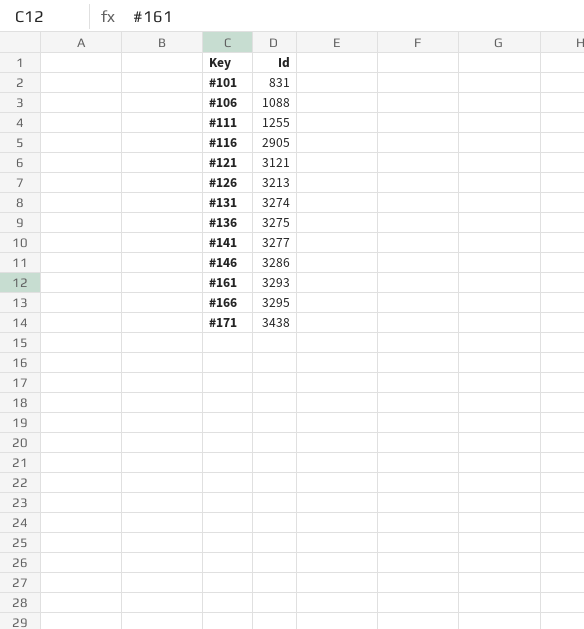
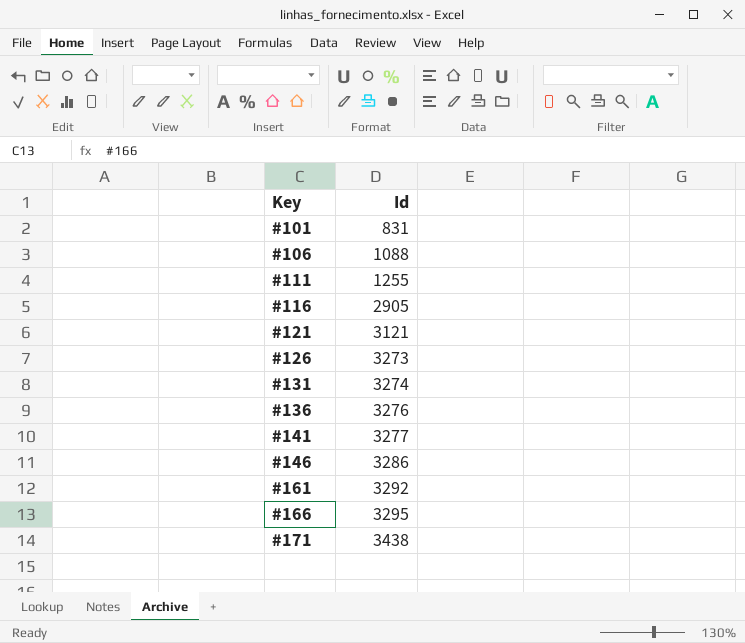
#126 | Id: 3213 -> 3273
#136 | Id: 3275 -> 3276
#161 | Id: 3293 -> 3292

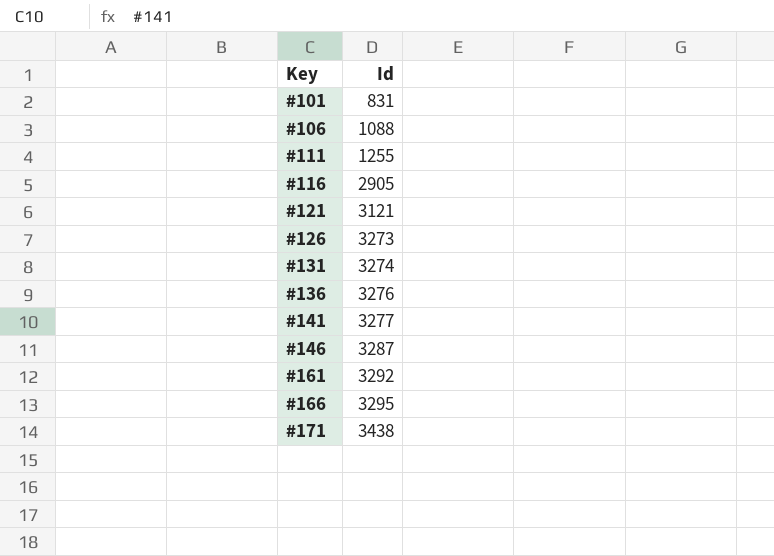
#146 | Id: 3286 -> 3287

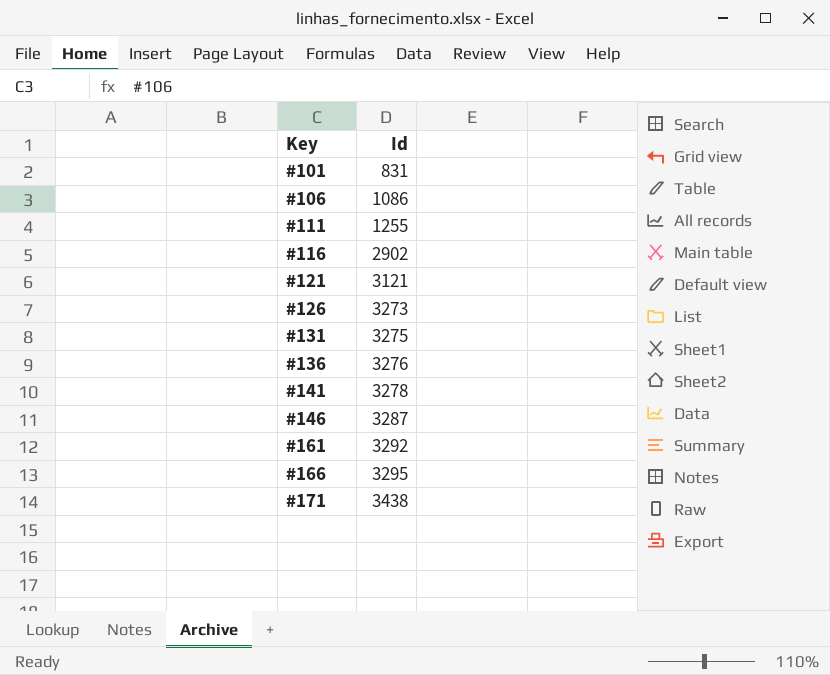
#106 | Id: 1088 -> 1086
#116 | Id: 2905 -> 2902
#131 | Id: 3274 -> 3275
#141 | Id: 3277 -> 3278

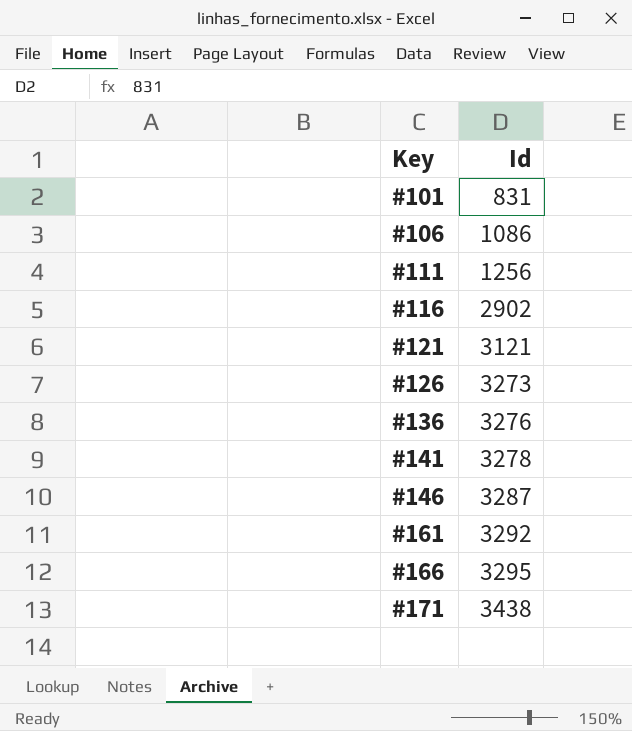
row #131: 3275 -> none
#111 | Id: 1255 -> 1256

